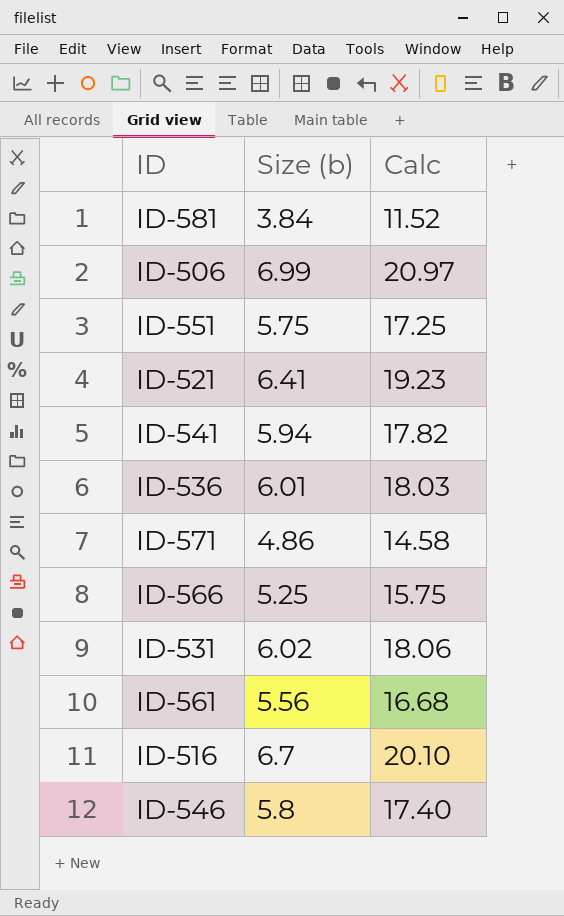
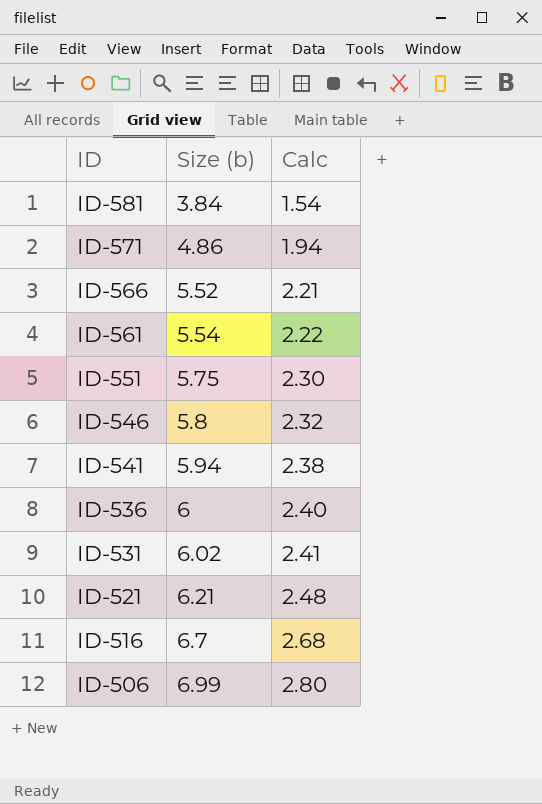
row order: none -> ID descending
column Calc | formula: [Size (b)] * 3 -> [Size (b)] * 0.4
ID-566 | Size (b): 5.25 -> 5.52
ID-561 | Size (b): 5.56 -> 5.54
ID-536 | Size (b): 6.01 -> 6
ID-521 | Size (b): 6.41 -> 6.21

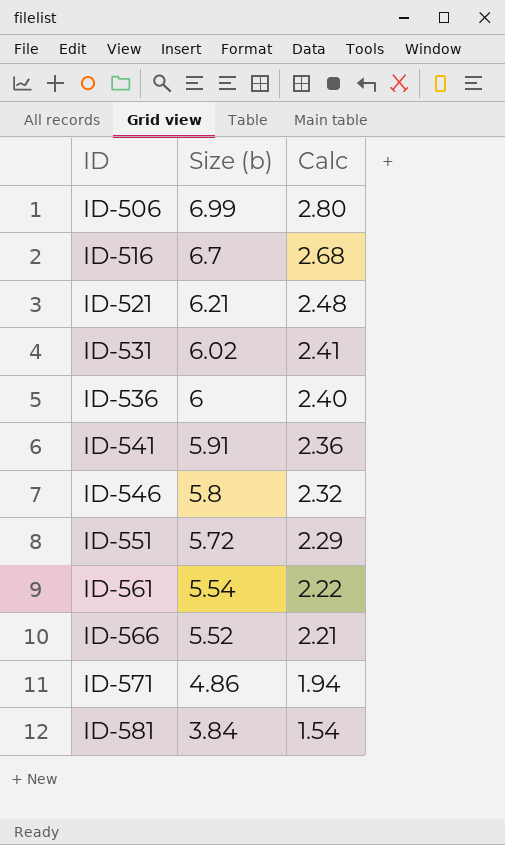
row order: ID descending -> ID ascending
ID-541 | Size (b): 5.94 -> 5.91
ID-541 | Calc: 2.38 -> 2.36
ID-551 | Size (b): 5.75 -> 5.72
ID-551 | Calc: 2.30 -> 2.29

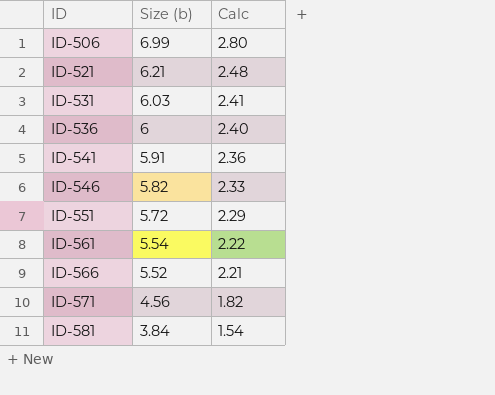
row ID-516: 6.7 | 2.68 -> none
ID-531 | Size (b): 6.02 -> 6.03
ID-546 | Size (b): 5.8 -> 5.82
ID-546 | Calc: 2.32 -> 2.33
ID-571 | Size (b): 4.86 -> 4.56
ID-571 | Calc: 1.94 -> 1.82

